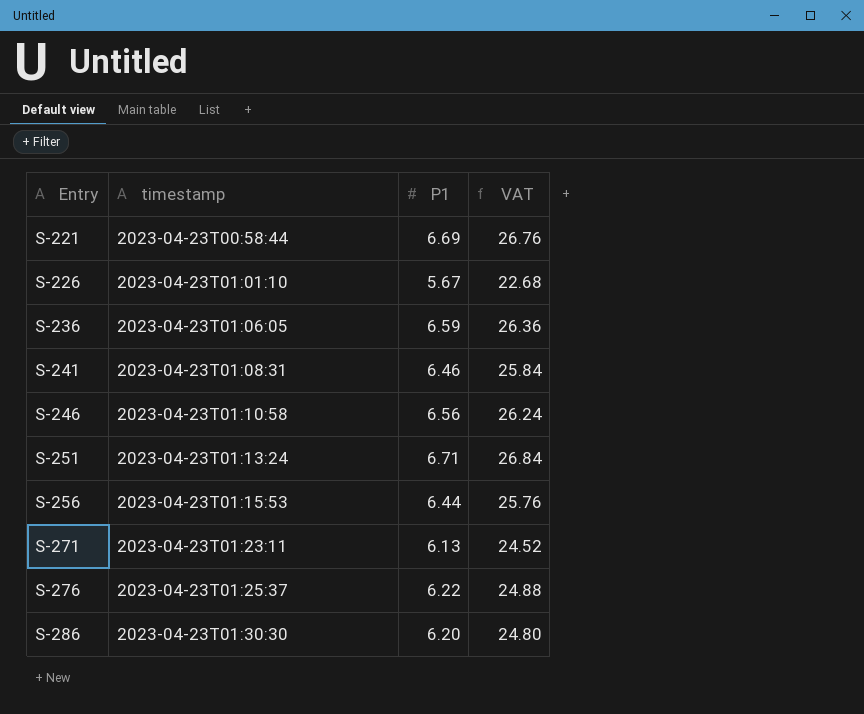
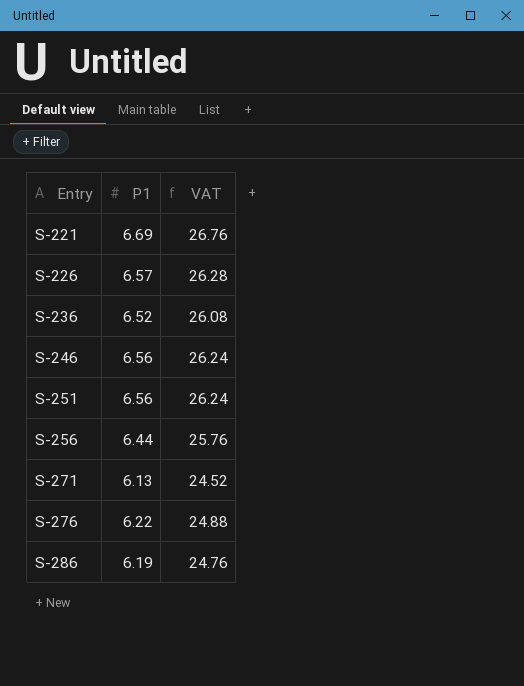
column timestamp | position: 2 -> none
row S-241: 2023-04-23T01:08:31 | 6.46 | 25.84 -> none
S-226 | P1: 5.67 -> 6.57
S-226 | VAT: 22.68 -> 26.28
S-236 | P1: 6.59 -> 6.52
S-236 | VAT: 26.36 -> 26.08
S-251 | P1: 6.71 -> 6.56
S-251 | VAT: 26.84 -> 26.24
S-286 | P1: 6.20 -> 6.19
S-286 | VAT: 24.80 -> 24.76

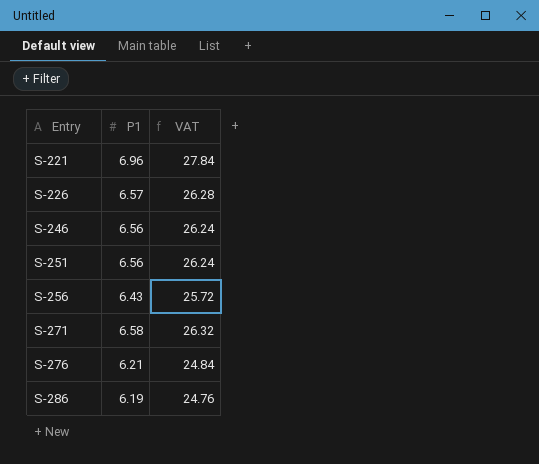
row S-236: 6.52 | 26.08 -> none
S-221 | P1: 6.69 -> 6.96
S-221 | VAT: 26.76 -> 27.84
S-256 | P1: 6.44 -> 6.43
S-256 | VAT: 25.76 -> 25.72
S-271 | P1: 6.13 -> 6.58
S-271 | VAT: 24.52 -> 26.32
S-276 | P1: 6.22 -> 6.21
S-276 | VAT: 24.88 -> 24.84

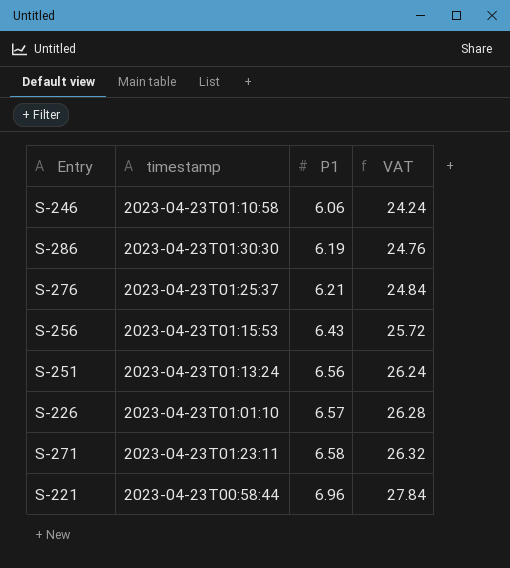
row order: Entry ascending -> P1 ascending
column timestamp | position: none -> 2
S-246 | P1: 6.56 -> 6.06
S-246 | VAT: 26.24 -> 24.24

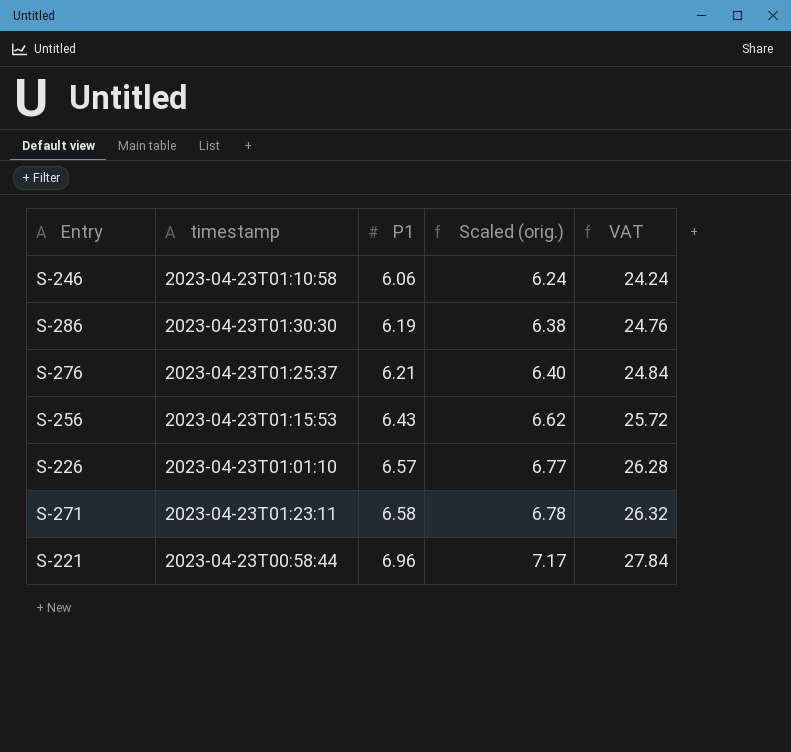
column Scaled (orig.) | formula: none -> [P1] * 1.03
row S-251: 2023-04-23T01:13:24 | 6.56 | 26.24 -> none

